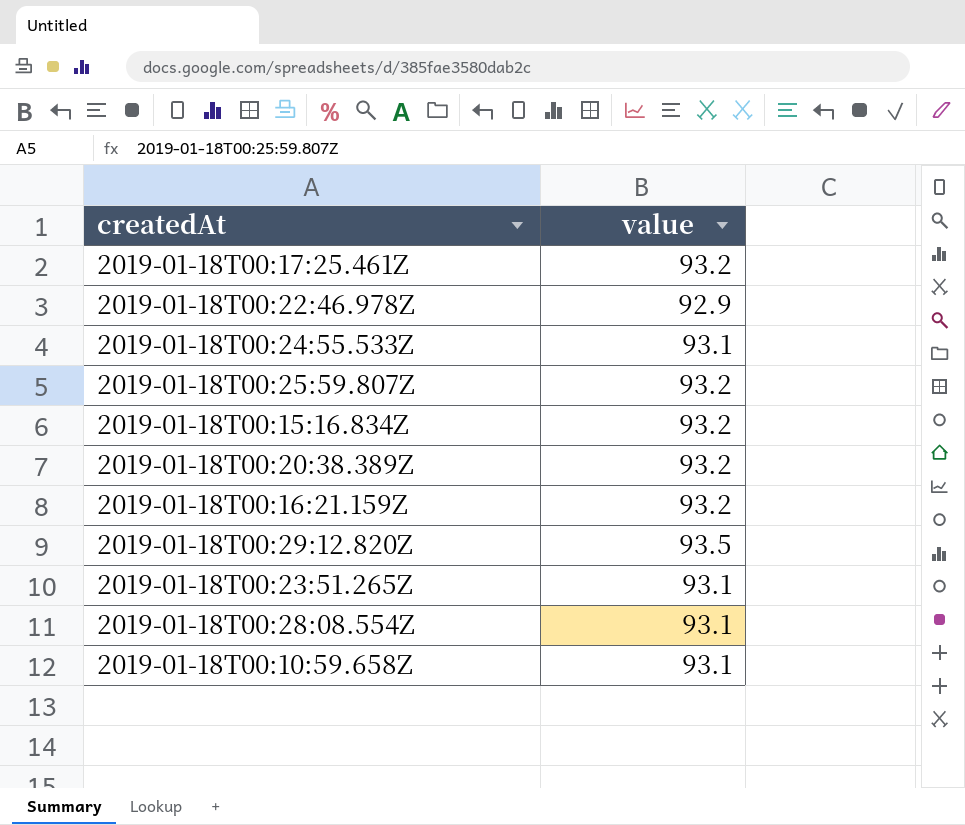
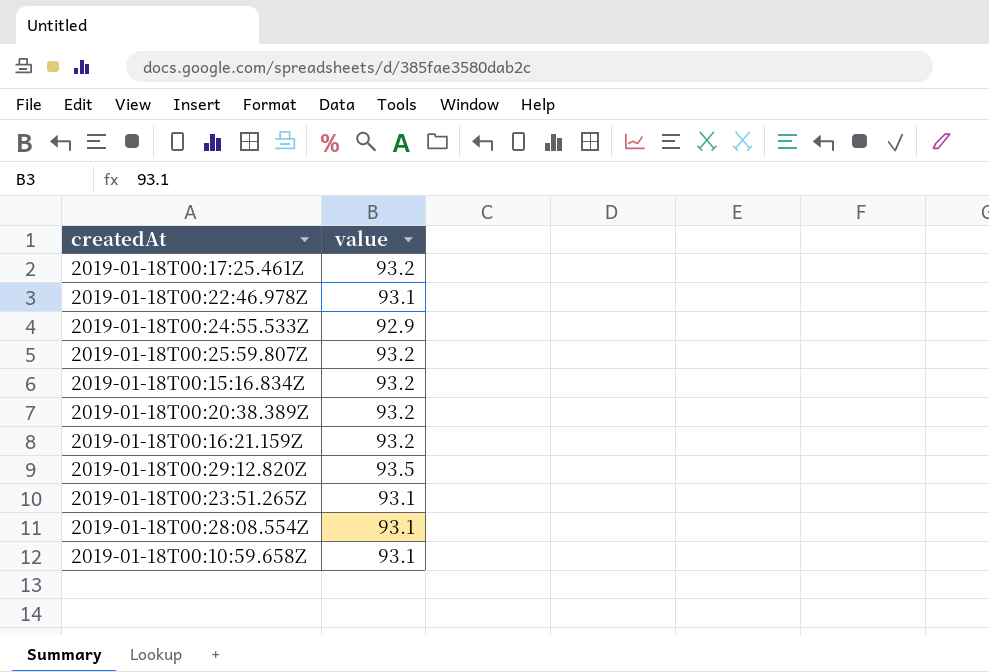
2019-01-18T00:22:46.978Z | value: 92.9 -> 93.1
2019-01-18T00:24:55.533Z | value: 93.1 -> 92.9

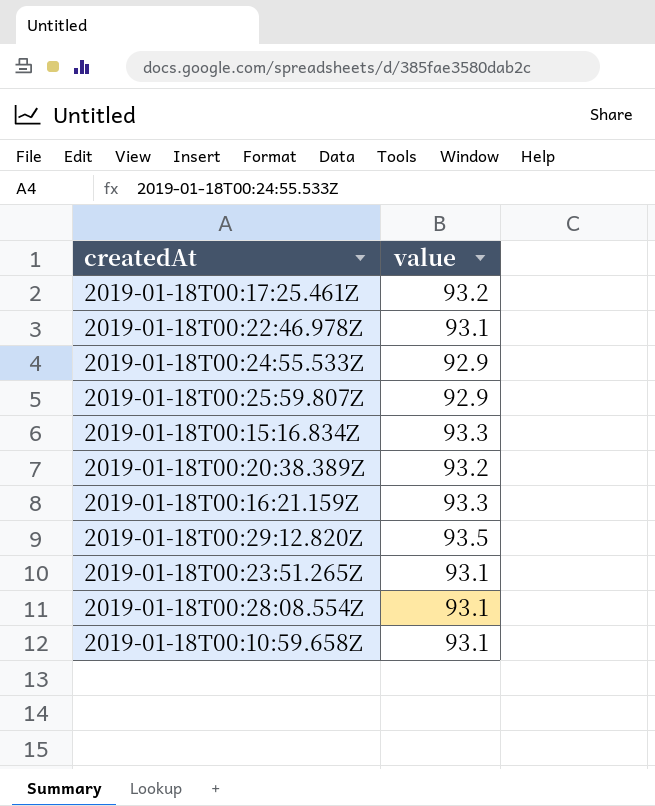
2019-01-18T00:25:59.807Z | value: 93.2 -> 92.9
2019-01-18T00:15:16.834Z | value: 93.2 -> 93.3
2019-01-18T00:16:21.159Z | value: 93.2 -> 93.3

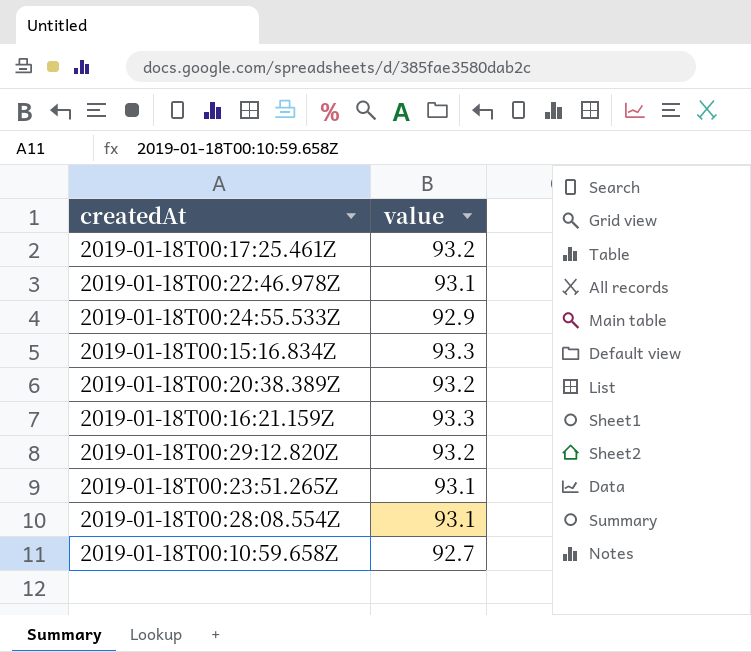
row 2019-01-18T00:25:59.807Z: 92.9 -> none
2019-01-18T00:29:12.820Z | value: 93.5 -> 93.2
2019-01-18T00:10:59.658Z | value: 93.1 -> 92.7

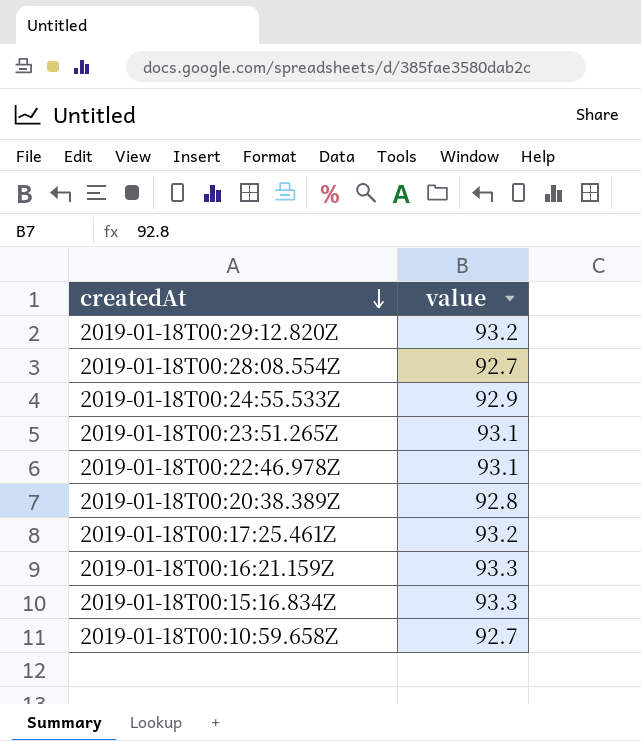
row order: none -> createdAt descending
2019-01-18T00:28:08.554Z | value: 93.1 -> 92.7
2019-01-18T00:20:38.389Z | value: 93.2 -> 92.8

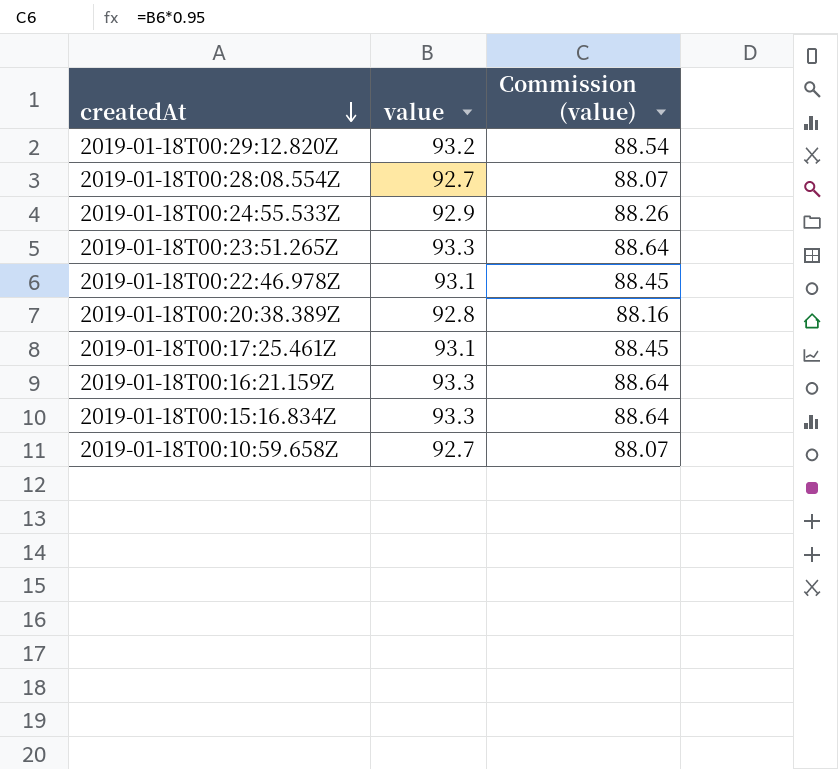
column Commission (value) | formula: none -> [value] * 0.95
2019-01-18T00:23:51.265Z | value: 93.1 -> 93.3
2019-01-18T00:17:25.461Z | value: 93.2 -> 93.1

